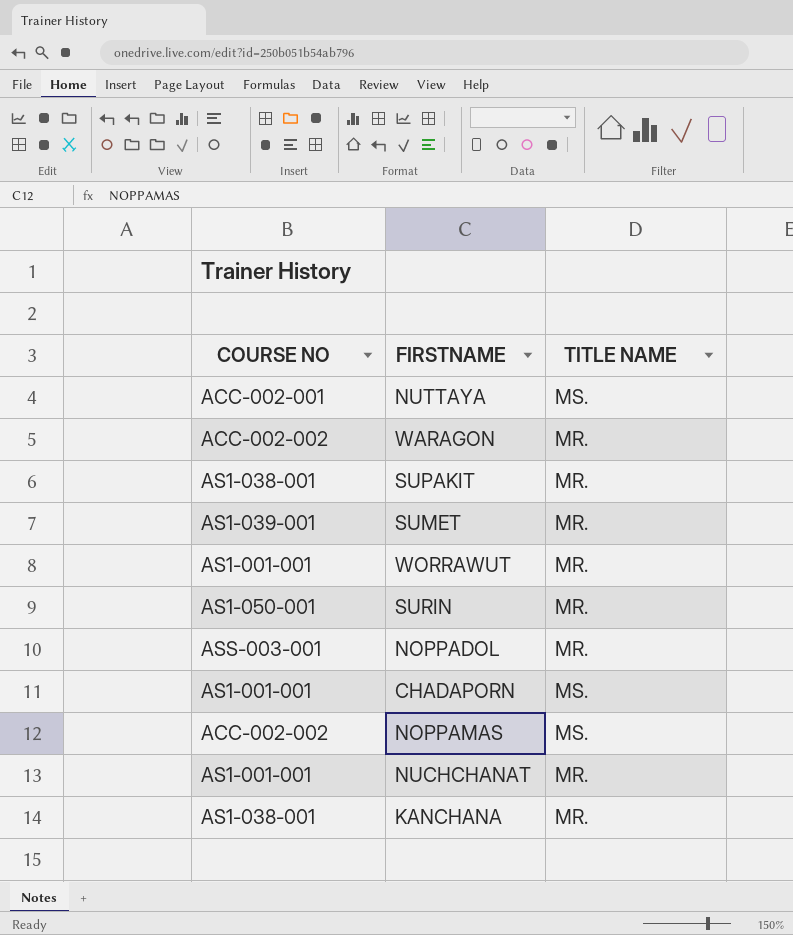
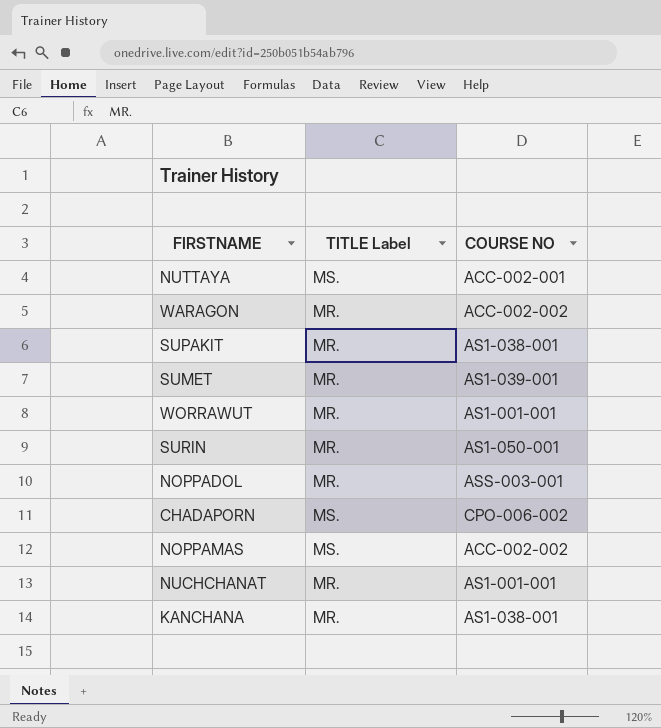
column name: TITLE NAME -> TITLE Label
column COURSE NO | position: 1 -> 3
CHADAPORN | COURSE NO: AS1-001-001 -> CPO-006-002

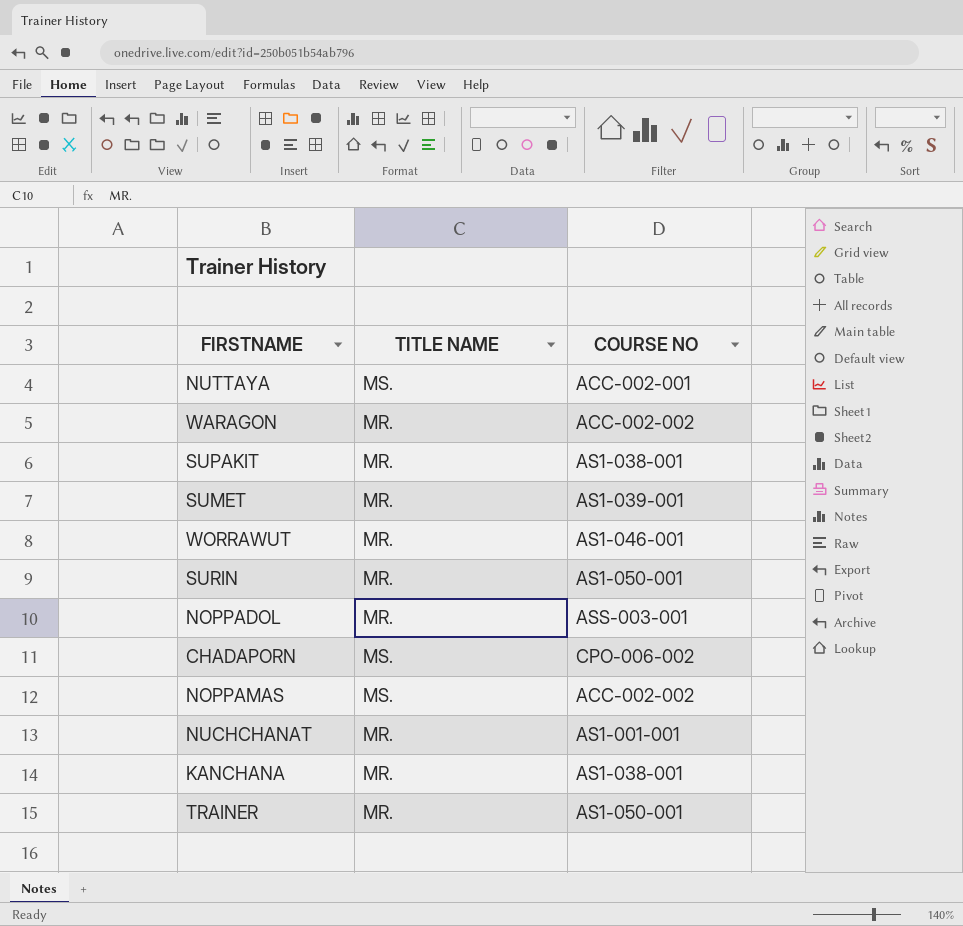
column name: TITLE Label -> TITLE NAME
WORRAWUT | COURSE NO: AS1-001-001 -> AS1-046-001
row TRAINER: none -> MR. | AS1-050-001

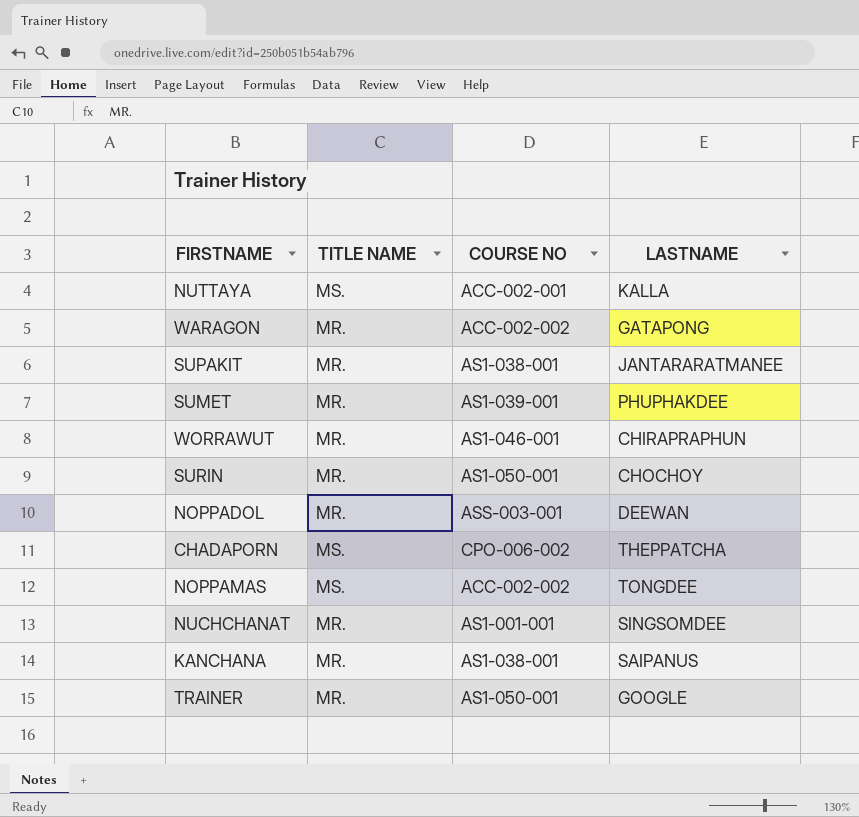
column LASTNAME | position: none -> 4

